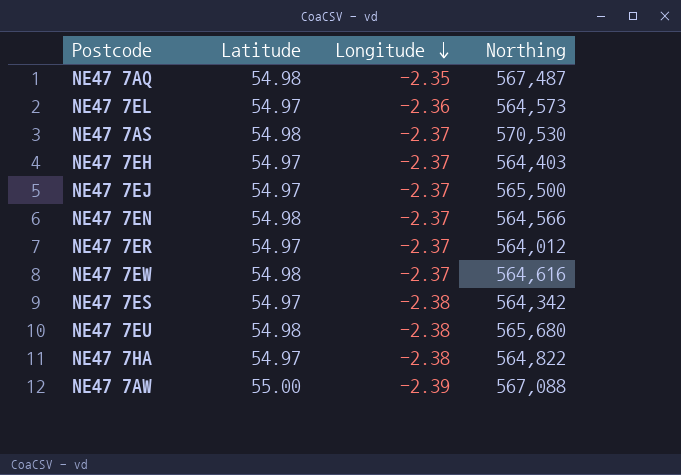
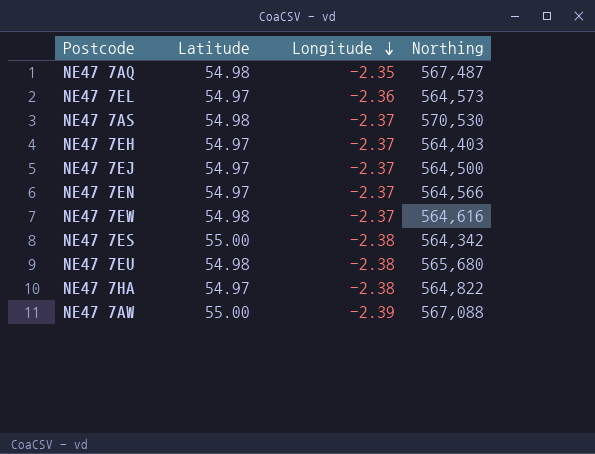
row NE47 7ER: 54.97 | -2.37 | 564,012 -> none
NE47 7EJ | Northing: 565,500 -> 564,500
NE47 7EN | Latitude: 54.98 -> 54.97
NE47 7ES | Latitude: 54.97 -> 55.00

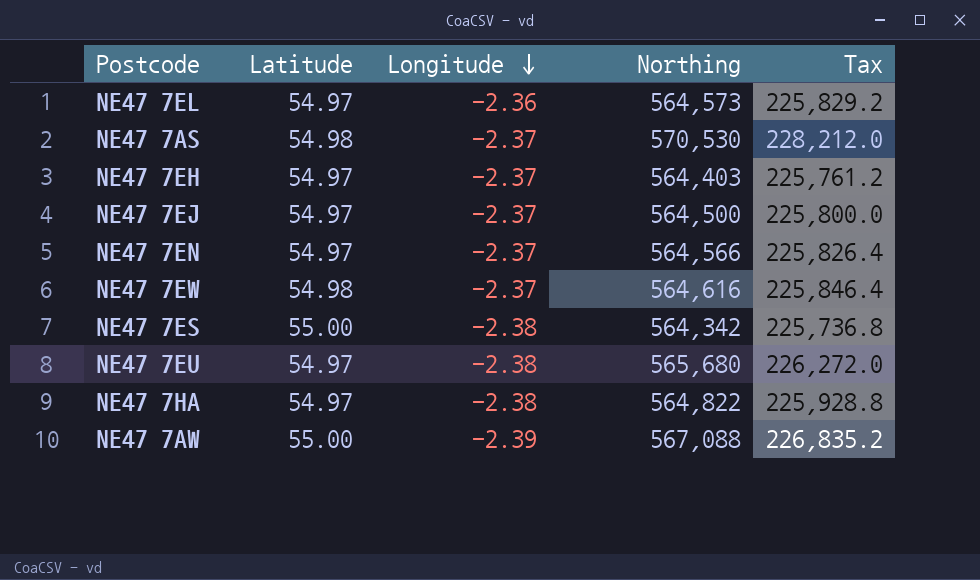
column Tax | formula: none -> [Northing] * 0.4
row NE47 7AQ: 54.98 | -2.35 | 567,487 -> none
NE47 7EU | Latitude: 54.98 -> 54.97

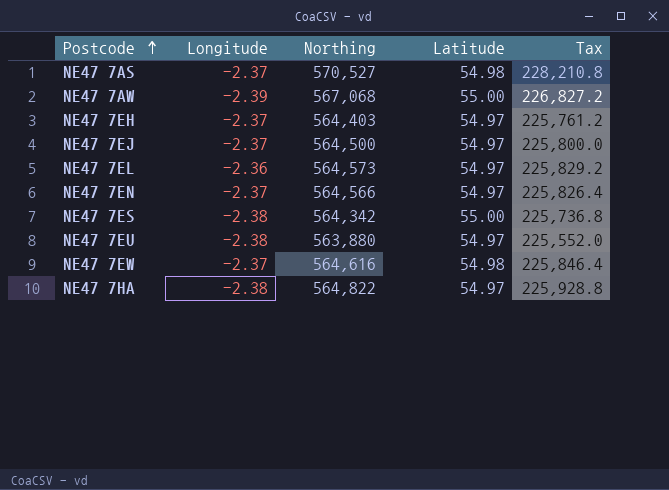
row order: Longitude descending -> Postcode ascending
column Latitude | position: 2 -> 4
NE47 7AS | Northing: 570,530 -> 570,527
NE47 7AS | Tax: 228,212.0 -> 228,210.8
NE47 7AW | Northing: 567,088 -> 567,068
NE47 7AW | Tax: 226,835.2 -> 226,827.2
NE47 7EU | Northing: 565,680 -> 563,880
NE47 7EU | Tax: 226,272.0 -> 225,552.0

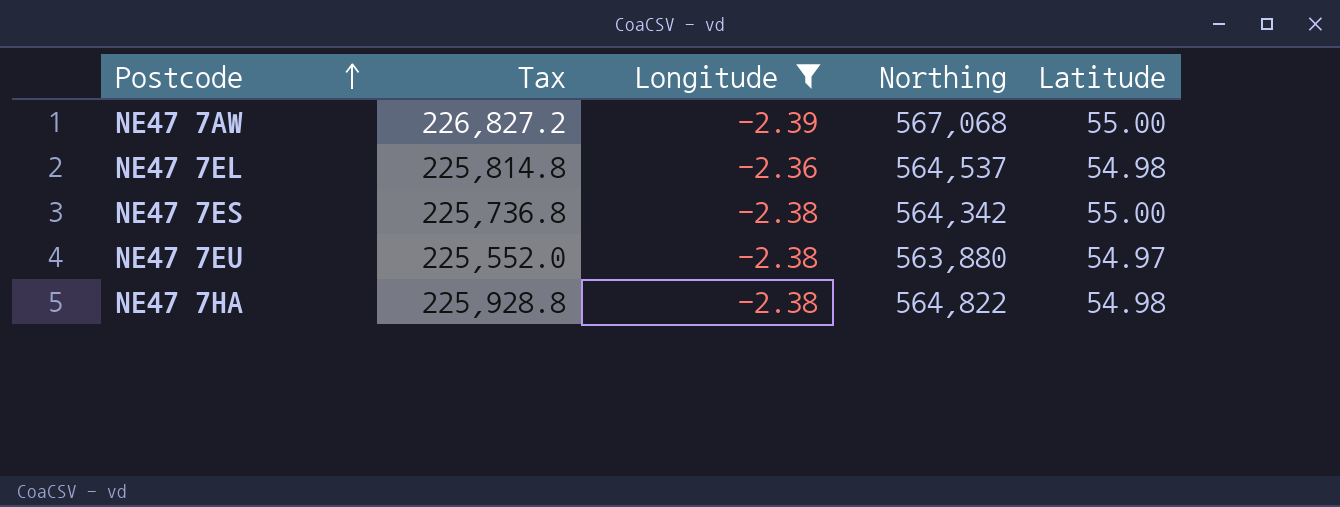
filter: none -> Longitude != -2.37
column Tax | position: 5 -> 2
NE47 7EL | Tax: 225,829.2 -> 225,814.8
NE47 7EL | Northing: 564,573 -> 564,537
NE47 7EL | Latitude: 54.97 -> 54.98
NE47 7HA | Latitude: 54.97 -> 54.98

